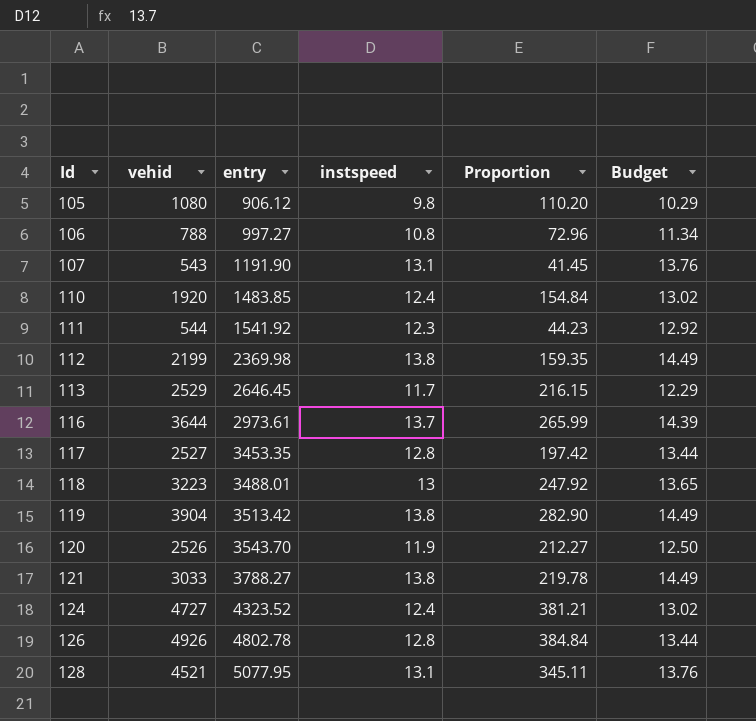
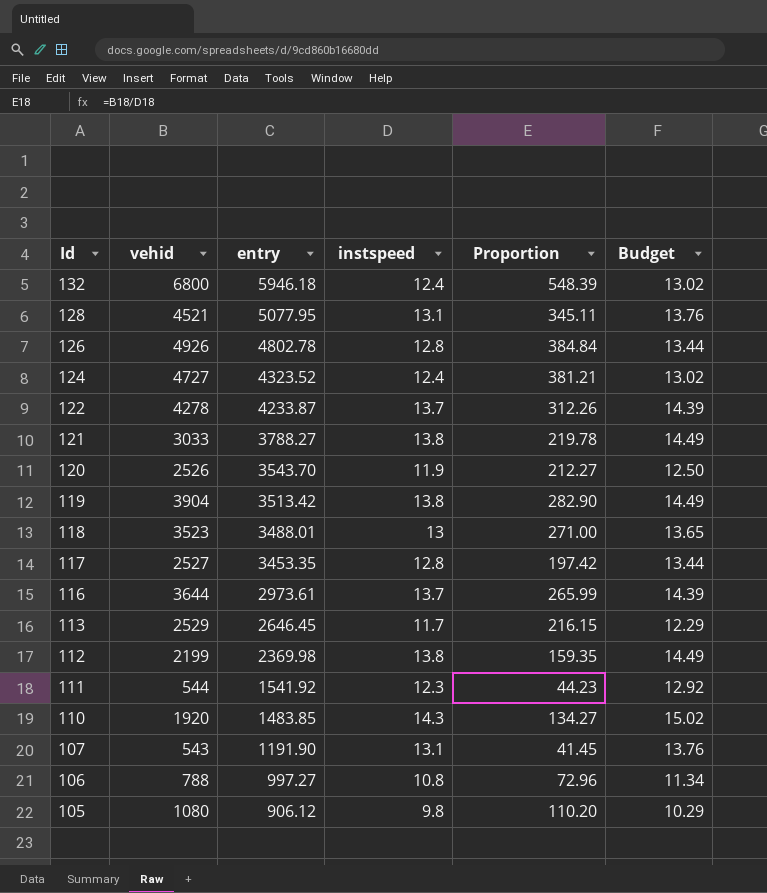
row order: Id ascending -> Id descending
row 132: none -> 6800 | 5946.18 | 12.4 | 548.39 | 13.02
row 122: none -> 4278 | 4233.87 | 13.7 | 312.26 | 14.39
118 | vehid: 3223 -> 3523
118 | Proportion: 247.92 -> 271.00
110 | instspeed: 12.4 -> 14.3
110 | Proportion: 154.84 -> 134.27
110 | Budget: 13.02 -> 15.02

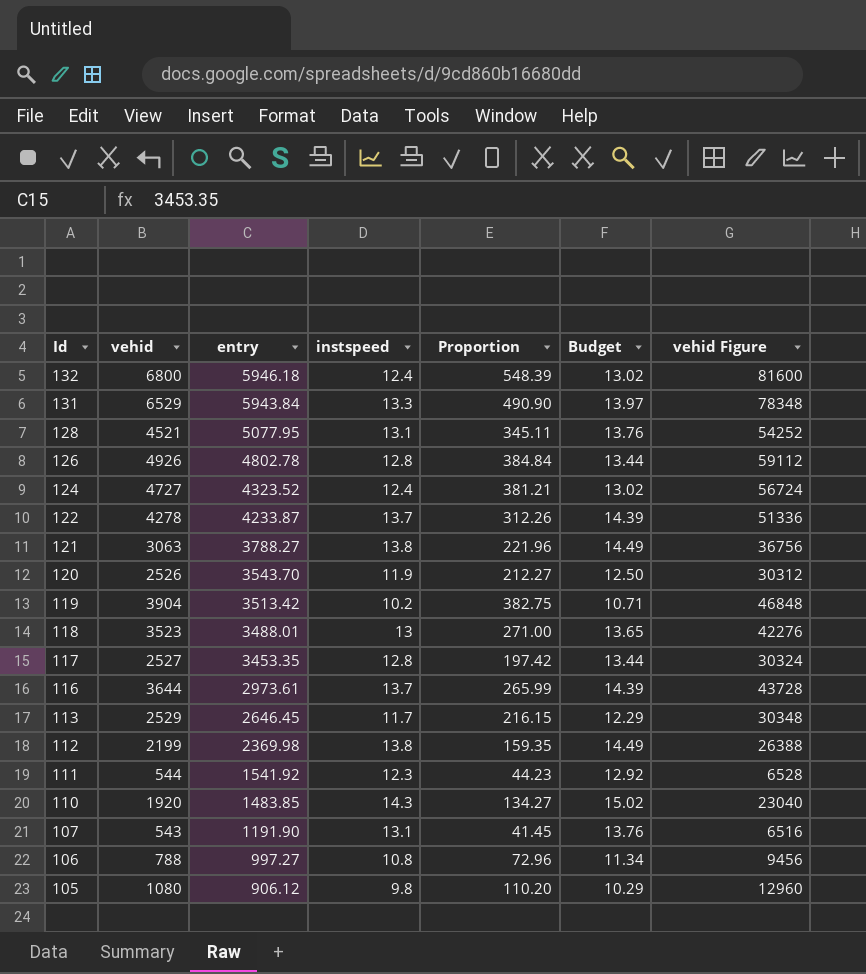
column vehid Figure | formula: none -> [vehid] * 12
row 131: none -> 6529 | 5943.84 | 13.3 | 490.90 | 13.97 | 78348
121 | vehid: 3033 -> 3063
121 | Proportion: 219.78 -> 221.96
119 | instspeed: 13.8 -> 10.2
119 | Proportion: 282.90 -> 382.75
119 | Budget: 14.49 -> 10.71

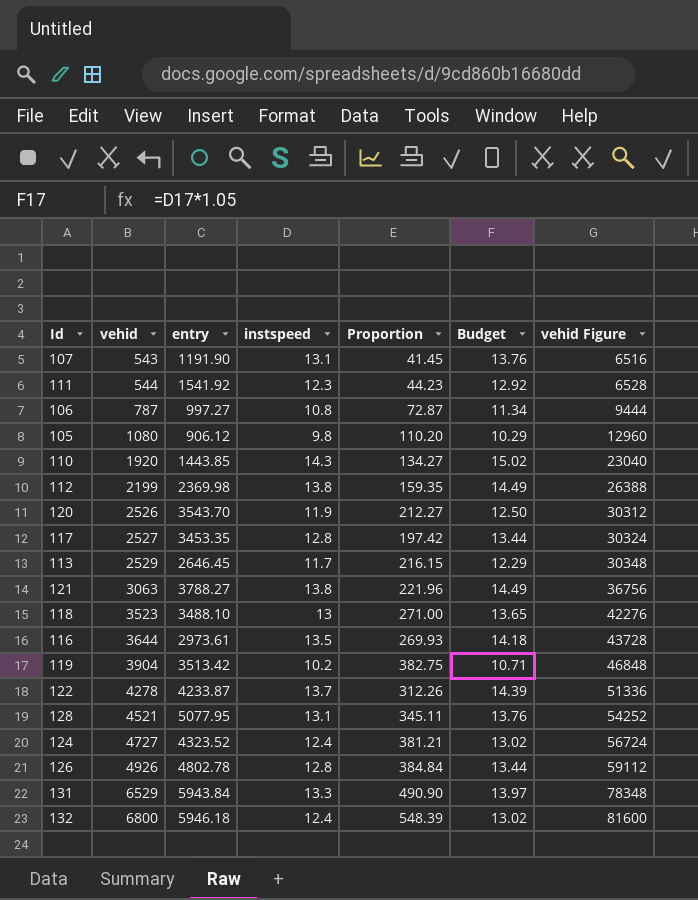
row order: Id descending -> vehid ascending
106 | vehid: 788 -> 787
106 | Proportion: 72.96 -> 72.87
106 | vehid Figure: 9456 -> 9444
110 | entry: 1483.85 -> 1443.85
118 | entry: 3488.01 -> 3488.10
116 | instspeed: 13.7 -> 13.5
116 | Proportion: 265.99 -> 269.93
116 | Budget: 14.39 -> 14.18

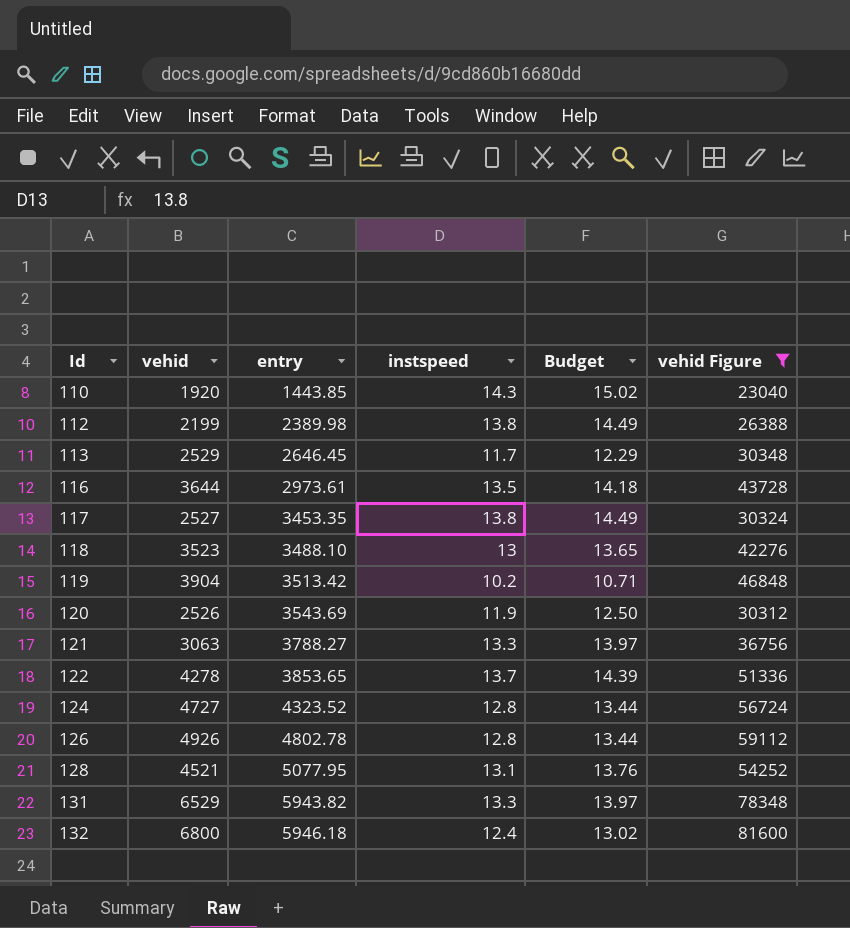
filter: none -> vehid Figure >= 23040
row order: vehid ascending -> Id ascending
column Proportion | formula: [vehid] / [instspeed] -> none
112 | entry: 2369.98 -> 2389.98
117 | instspeed: 12.8 -> 13.8
117 | Budget: 13.44 -> 14.49
120 | entry: 3543.70 -> 3543.69
121 | instspeed: 13.8 -> 13.3
121 | Budget: 14.49 -> 13.97
122 | entry: 4233.87 -> 3853.65
124 | instspeed: 12.4 -> 12.8
124 | Budget: 13.02 -> 13.44
131 | entry: 5943.84 -> 5943.82

